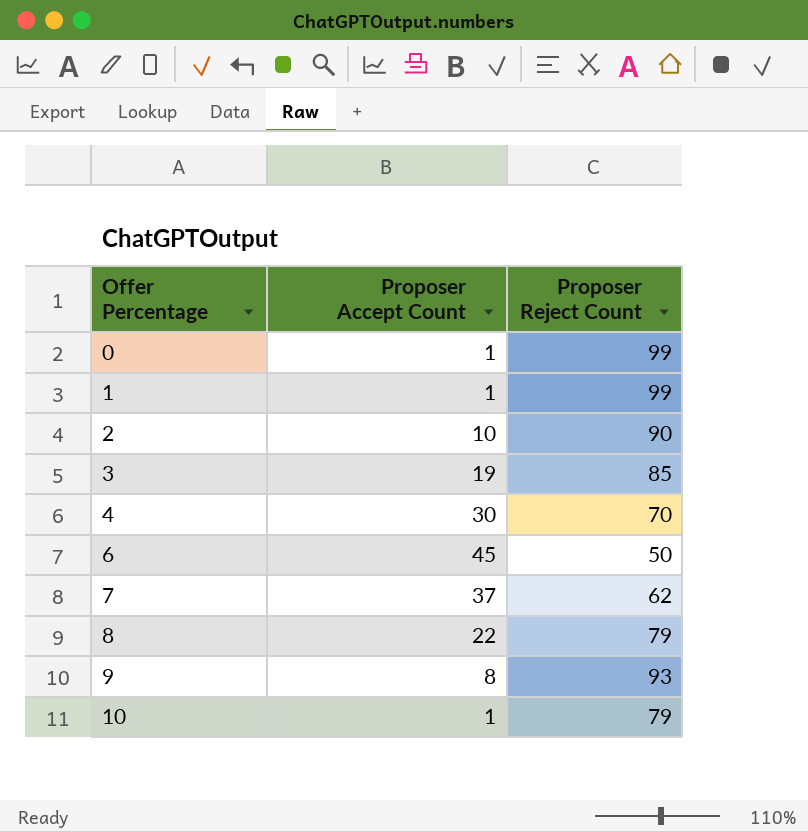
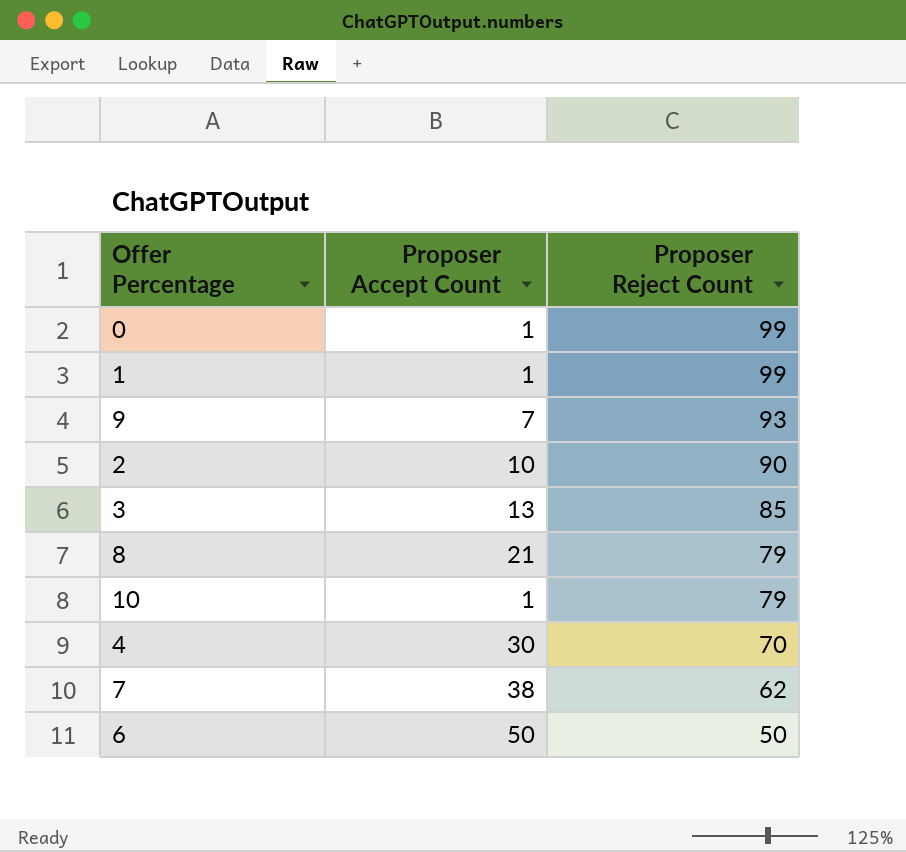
row order: Offer Percentage ascending -> Proposer Reject Count descending
9 | Proposer Accept Count: 8 -> 7
3 | Proposer Accept Count: 19 -> 13
8 | Proposer Accept Count: 22 -> 21
7 | Proposer Accept Count: 37 -> 38
6 | Proposer Accept Count: 45 -> 50

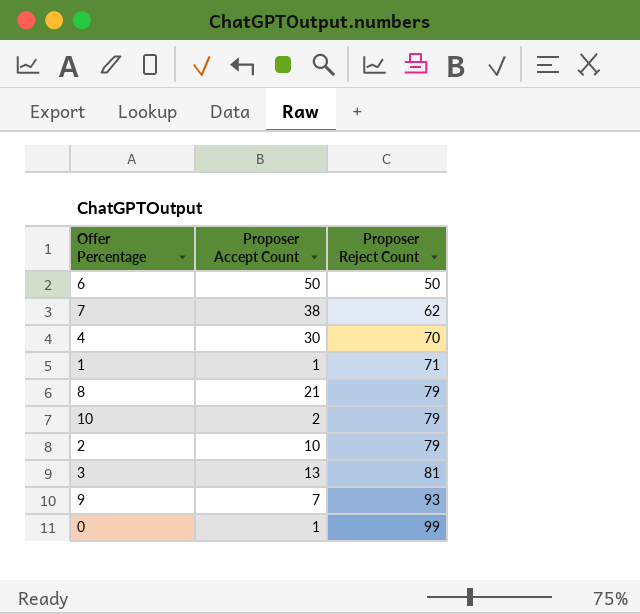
row order: Proposer Reject Count descending -> Proposer Reject Count ascending
1 | Proposer Reject Count: 99 -> 71
10 | Proposer Accept Count: 1 -> 2
2 | Proposer Reject Count: 90 -> 79
3 | Proposer Reject Count: 85 -> 81

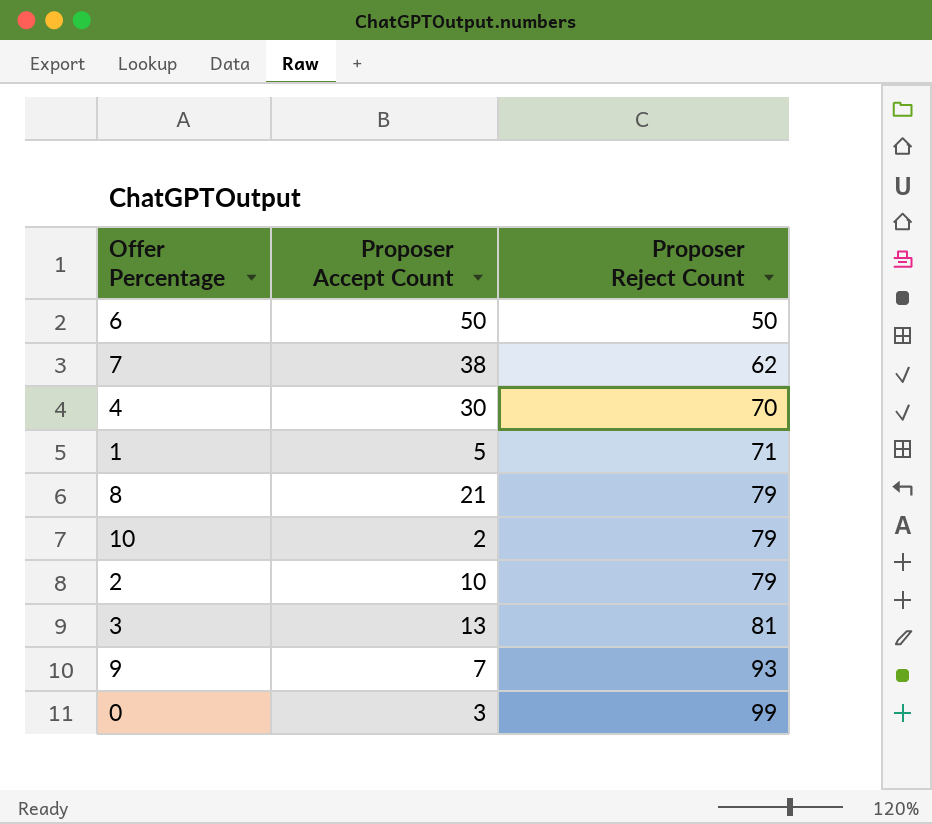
1 | Proposer Accept Count: 1 -> 5
0 | Proposer Accept Count: 1 -> 3

